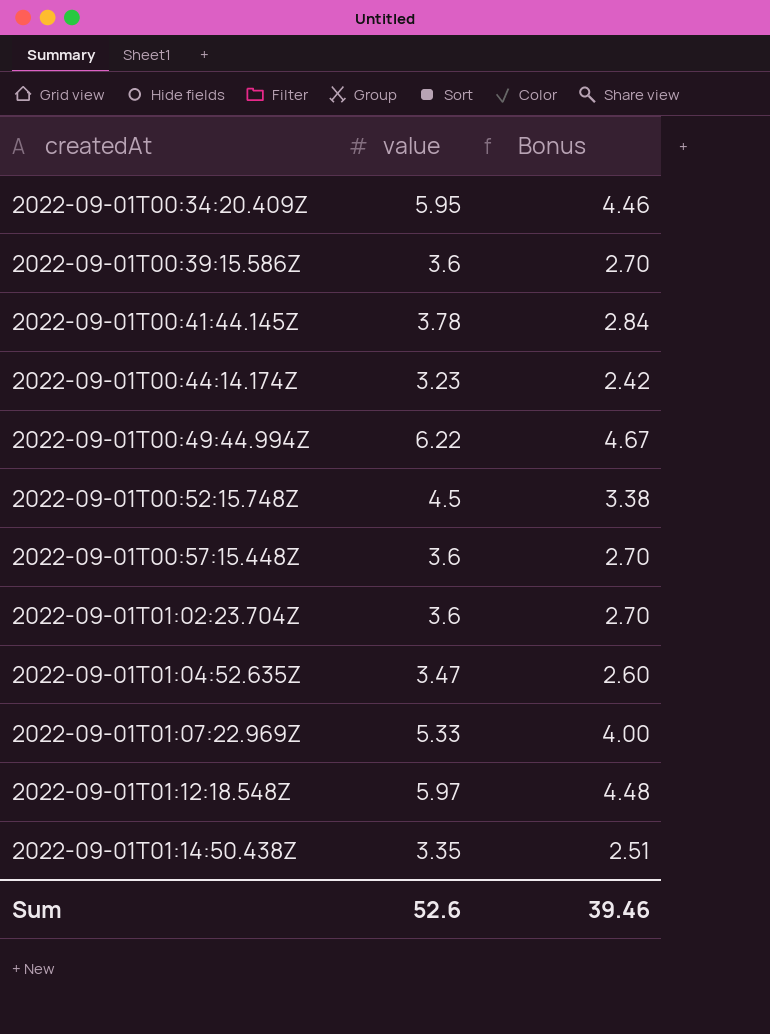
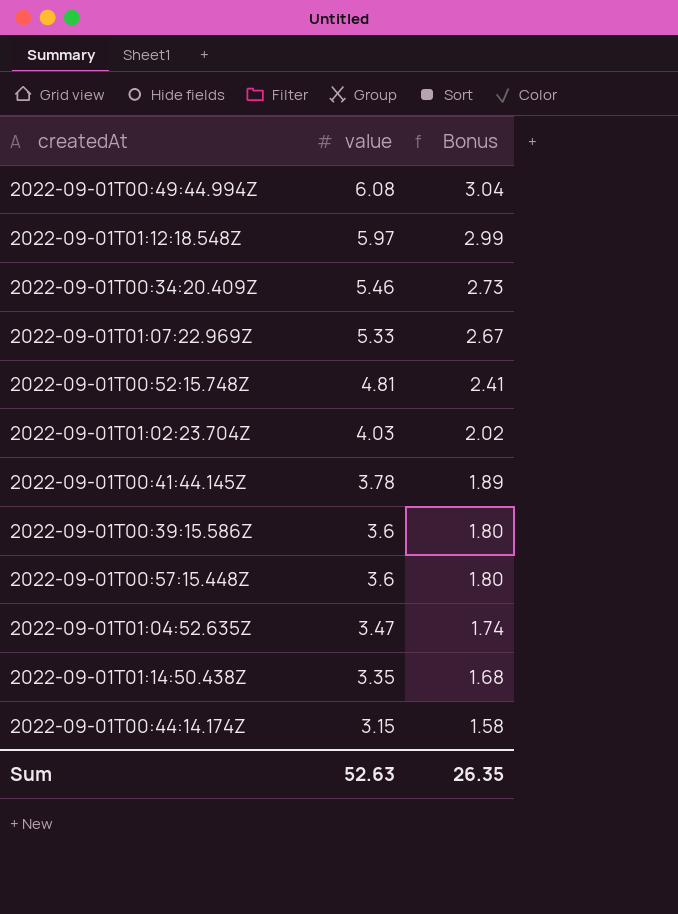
row order: createdAt ascending -> value descending
column Bonus | formula: [value] * 0.75 -> [value] * 0.5
2022-09-01T00:49:44.994Z | value: 6.22 -> 6.08
2022-09-01T00:34:20.409Z | value: 5.95 -> 5.46
2022-09-01T00:52:15.748Z | value: 4.5 -> 4.81
2022-09-01T01:02:23.704Z | value: 3.6 -> 4.03
2022-09-01T00:44:14.174Z | value: 3.23 -> 3.15
Sum | value: 52.6 -> 52.63
Sum | Bonus: 39.46 -> 26.35

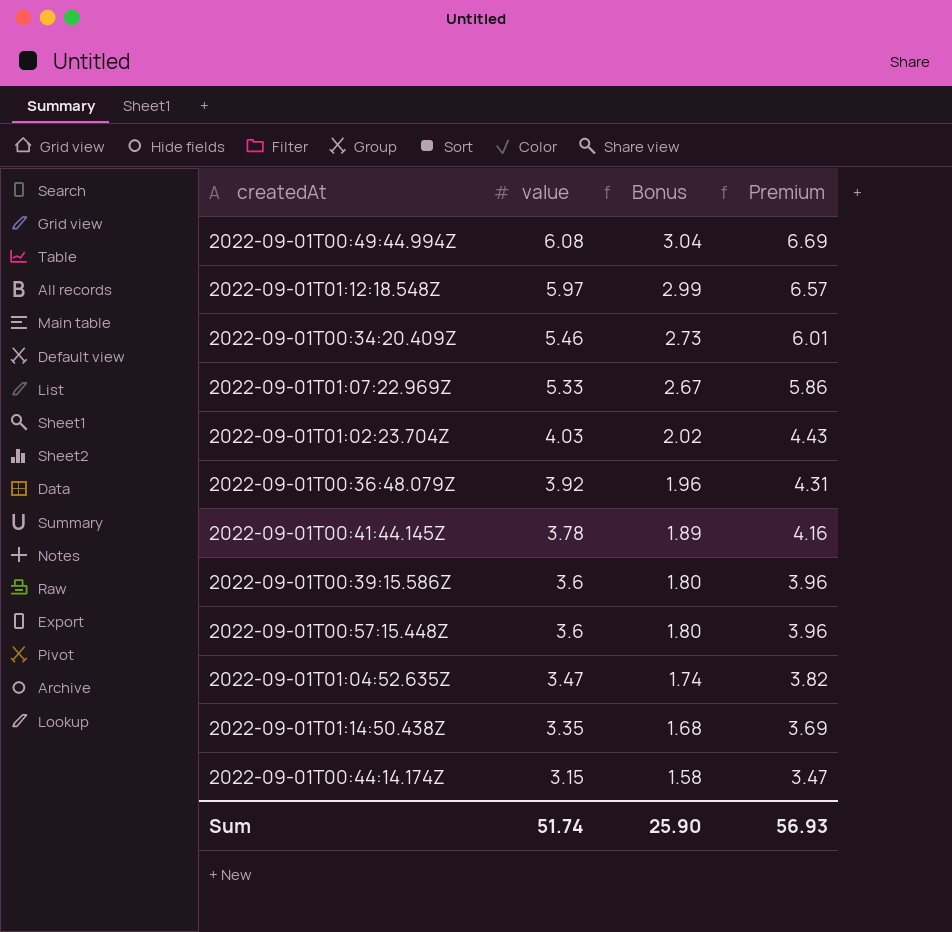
column Premium | formula: none -> [value] * 1.1
row 2022-09-01T00:52:15.748Z: 4.81 | 2.41 -> none
row 2022-09-01T00:36:48.079Z: none -> 3.92 | 1.96 | 4.31
Sum | value: 52.63 -> 51.74
Sum | Bonus: 26.35 -> 25.90

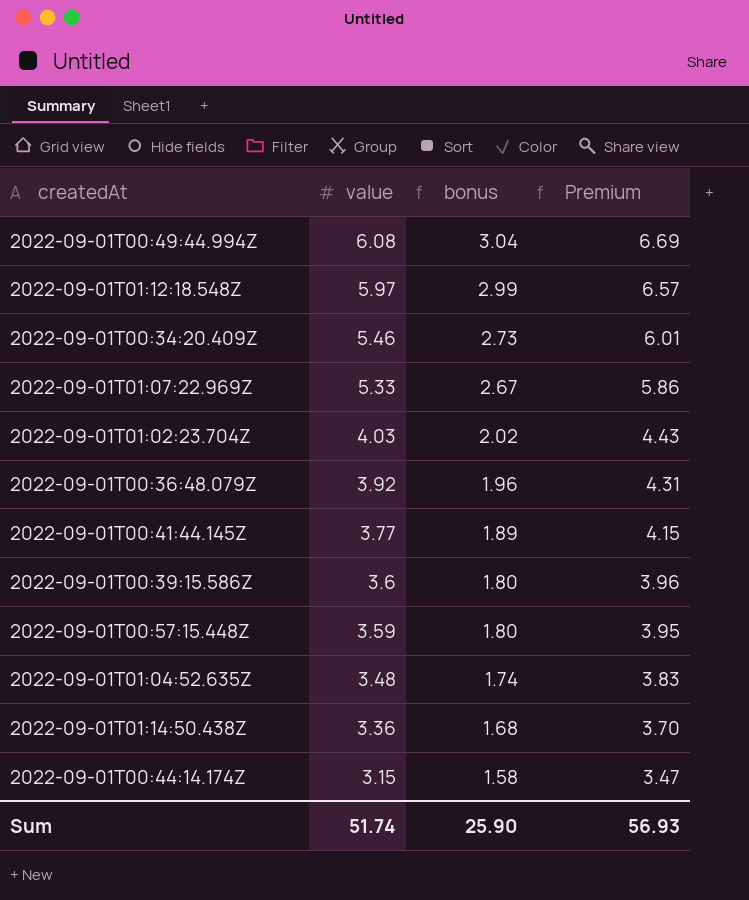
column name: Bonus -> bonus
2022-09-01T00:41:44.145Z | value: 3.78 -> 3.77
2022-09-01T00:41:44.145Z | Premium: 4.16 -> 4.15
2022-09-01T00:57:15.448Z | value: 3.6 -> 3.59
2022-09-01T00:57:15.448Z | Premium: 3.96 -> 3.95
2022-09-01T01:04:52.635Z | value: 3.47 -> 3.48
2022-09-01T01:04:52.635Z | Premium: 3.82 -> 3.83
2022-09-01T01:14:50.438Z | value: 3.35 -> 3.36
2022-09-01T01:14:50.438Z | Premium: 3.69 -> 3.70

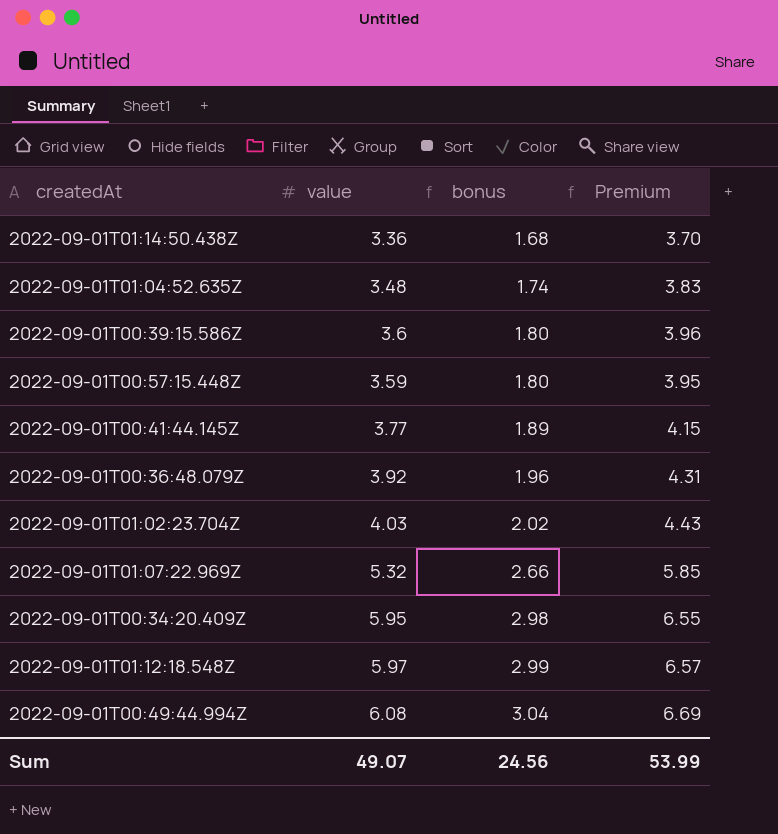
row order: value descending -> bonus ascending
row 2022-09-01T00:44:14.174Z: 3.15 | 1.58 | 3.47 -> none
2022-09-01T01:07:22.969Z | value: 5.33 -> 5.32
2022-09-01T01:07:22.969Z | bonus: 2.67 -> 2.66
2022-09-01T01:07:22.969Z | Premium: 5.86 -> 5.85
2022-09-01T00:34:20.409Z | value: 5.46 -> 5.95
2022-09-01T00:34:20.409Z | bonus: 2.73 -> 2.98
2022-09-01T00:34:20.409Z | Premium: 6.01 -> 6.55
Sum | value: 51.74 -> 49.07
Sum | bonus: 25.90 -> 24.56
Sum | Premium: 56.93 -> 53.99

